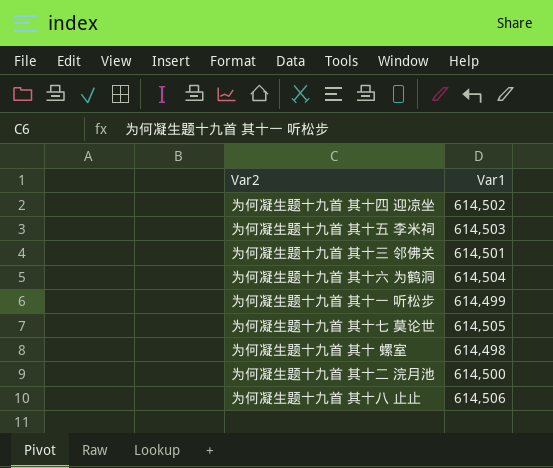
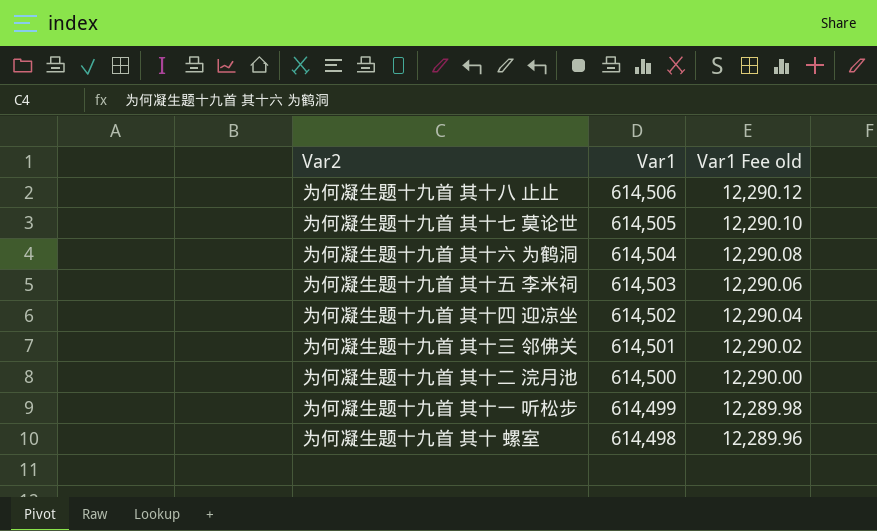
row order: none -> Var1 descending
column Var1 Fee old | formula: none -> [Var1] * 0.02

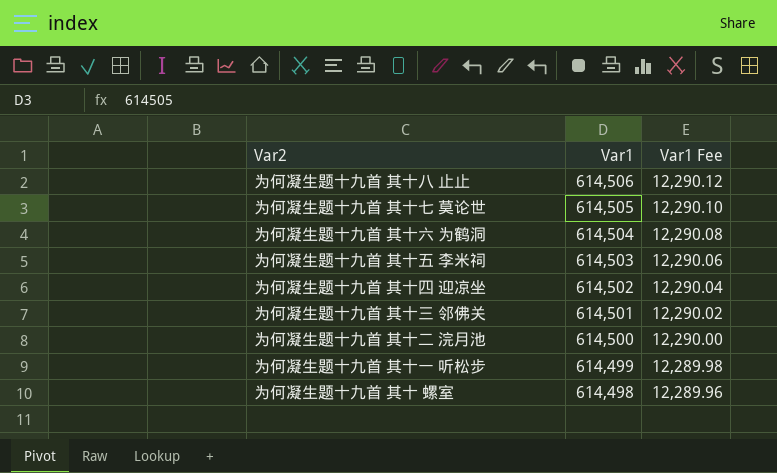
column name: Var1 Fee old -> Var1 Fee

